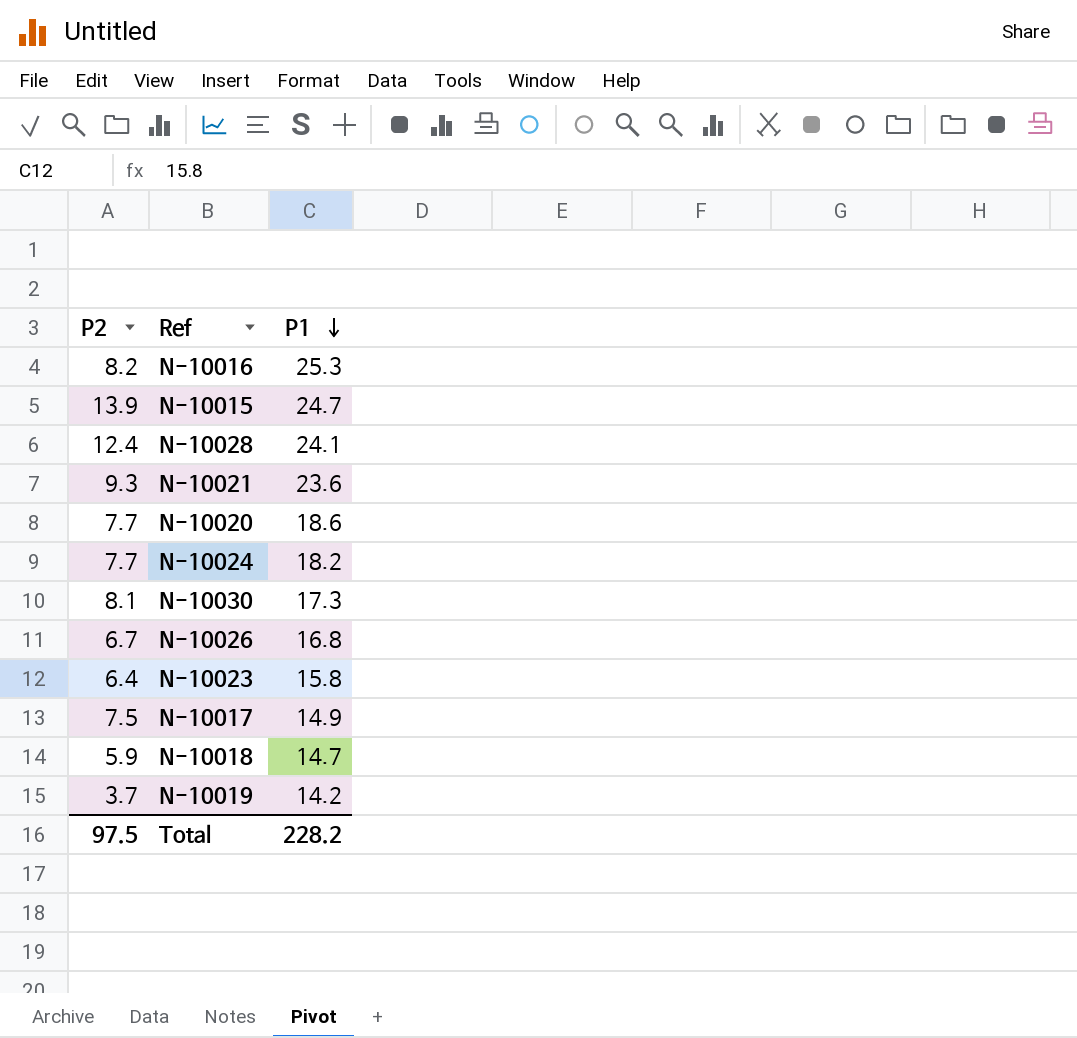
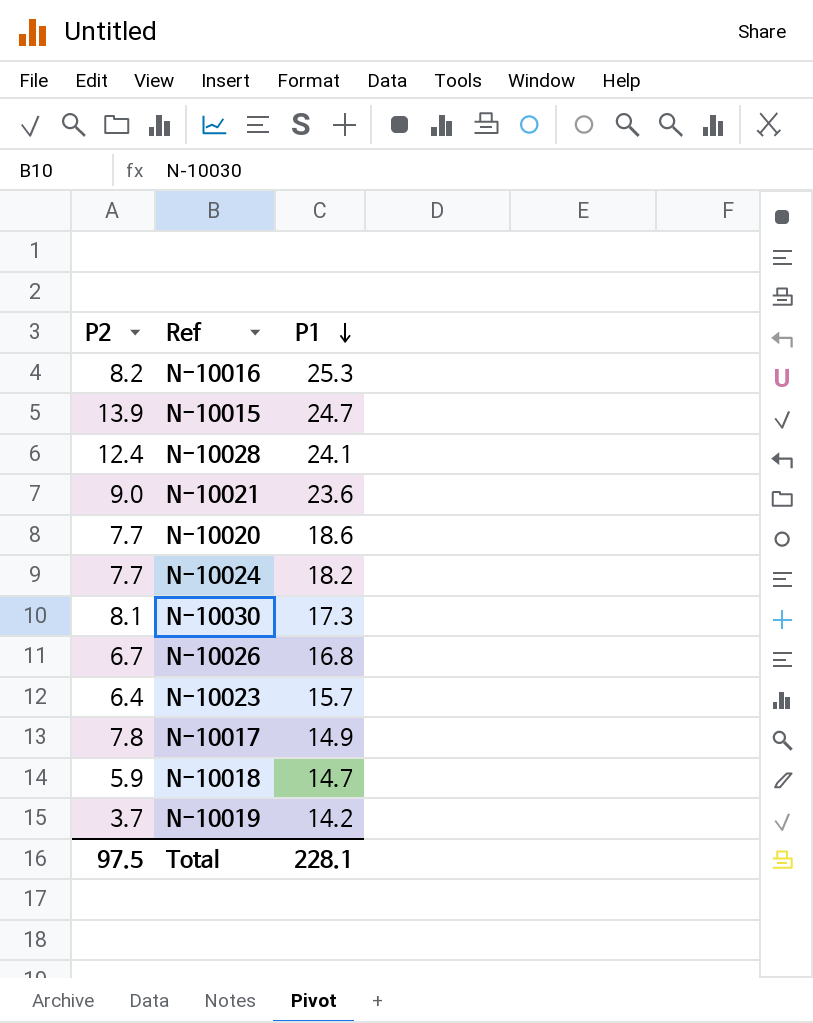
N-10021 | P2: 9.3 -> 9.0
N-10023 | P1: 15.8 -> 15.7
N-10017 | P2: 7.5 -> 7.8
Total | P1: 228.2 -> 228.1

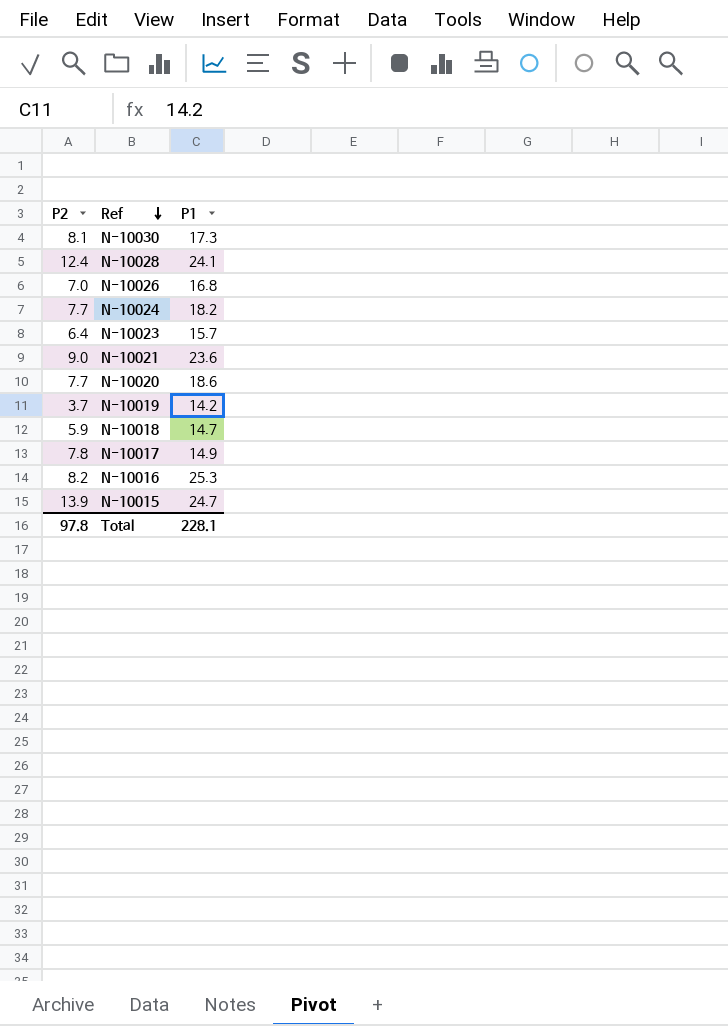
row order: P1 descending -> Ref descending
N-10026 | P2: 6.7 -> 7.0
Total | P2: 97.5 -> 97.8

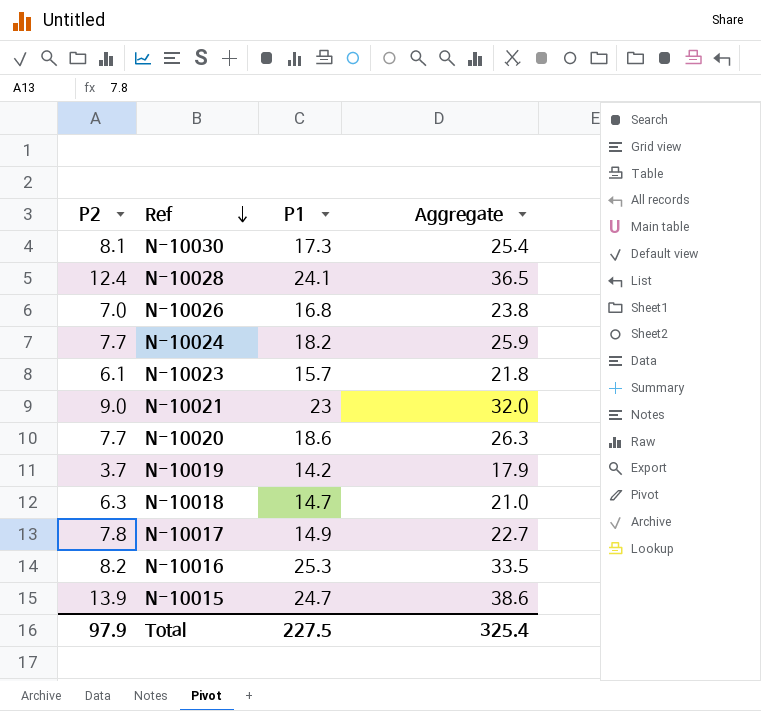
column Aggregate | formula: none -> [P2] + [P1]
N-10023 | P2: 6.4 -> 6.1
N-10021 | P1: 23.6 -> 23
N-10018 | P2: 5.9 -> 6.3
Total | P2: 97.8 -> 97.9
Total | P1: 228.1 -> 227.5

